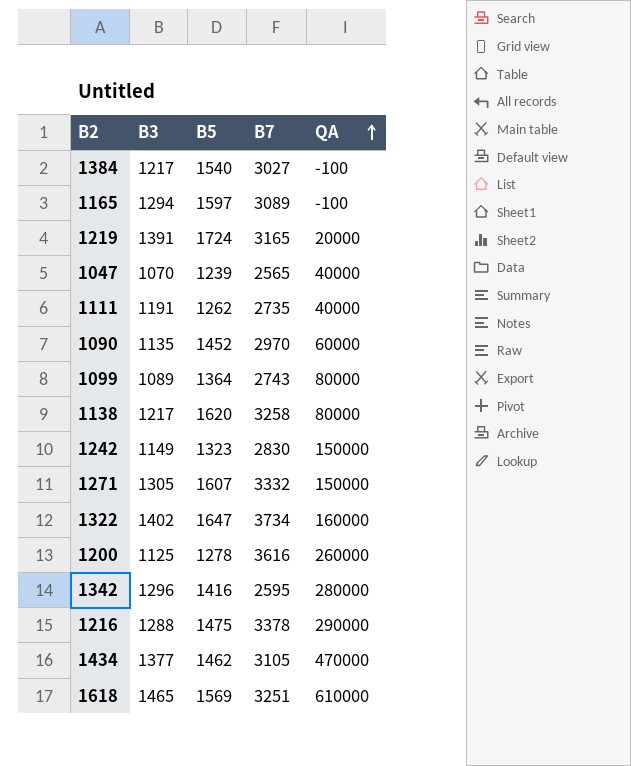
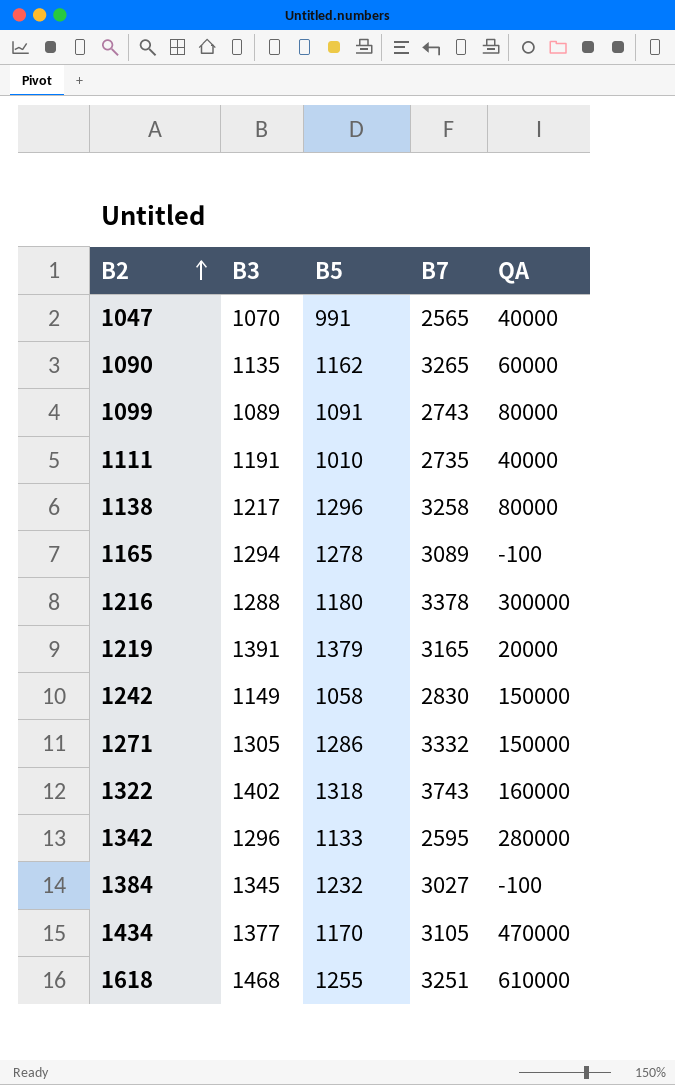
row order: QA ascending -> B2 ascending
row 1200: 1125 | 1278 | 3616 | 260000 -> none
1047 | B5: 1239 -> 991
1090 | B5: 1452 -> 1162
1090 | B7: 2970 -> 3265
1099 | B5: 1364 -> 1091
1111 | B5: 1262 -> 1010
1138 | B5: 1620 -> 1296
1165 | B5: 1597 -> 1278
1216 | B5: 1475 -> 1180
1216 | QA: 290000 -> 300000
1219 | B5: 1724 -> 1379
1242 | B5: 1323 -> 1058
1271 | B5: 1607 -> 1286
1322 | B5: 1647 -> 1318
1322 | B7: 3734 -> 3743
1342 | B5: 1416 -> 1133
1384 | B3: 1217 -> 1345
1384 | B5: 1540 -> 1232
1434 | B5: 1462 -> 1170
1618 | B3: 1465 -> 1468
1618 | B5: 1569 -> 1255

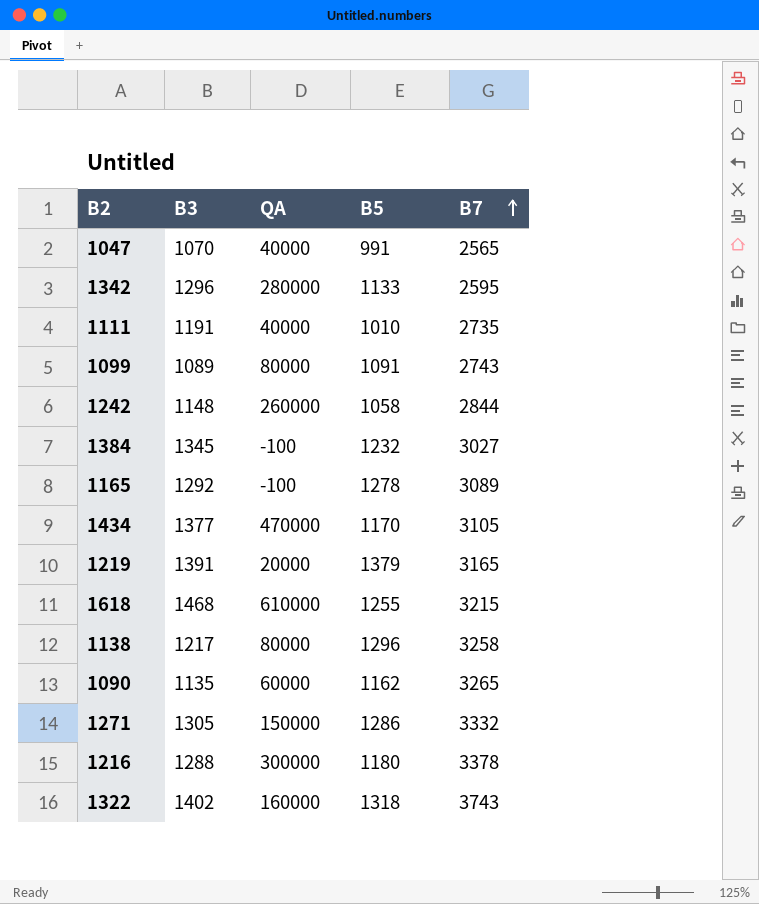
row order: B2 ascending -> B7 ascending
column QA | position: 5 -> 3
1242 | B3: 1149 -> 1148
1242 | QA: 150000 -> 260000
1242 | B7: 2830 -> 2844
1165 | B3: 1294 -> 1292
1618 | B7: 3251 -> 3215

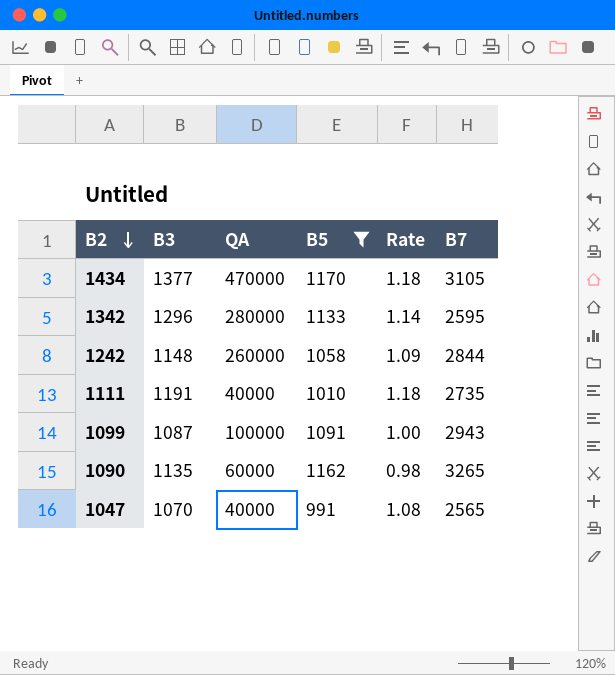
filter: none -> B5 <= 1170
row order: B7 ascending -> B2 descending
column Rate | formula: none -> [B3] / [B5]
1099 | B3: 1089 -> 1087
1099 | QA: 80000 -> 100000
1099 | B7: 2743 -> 2943

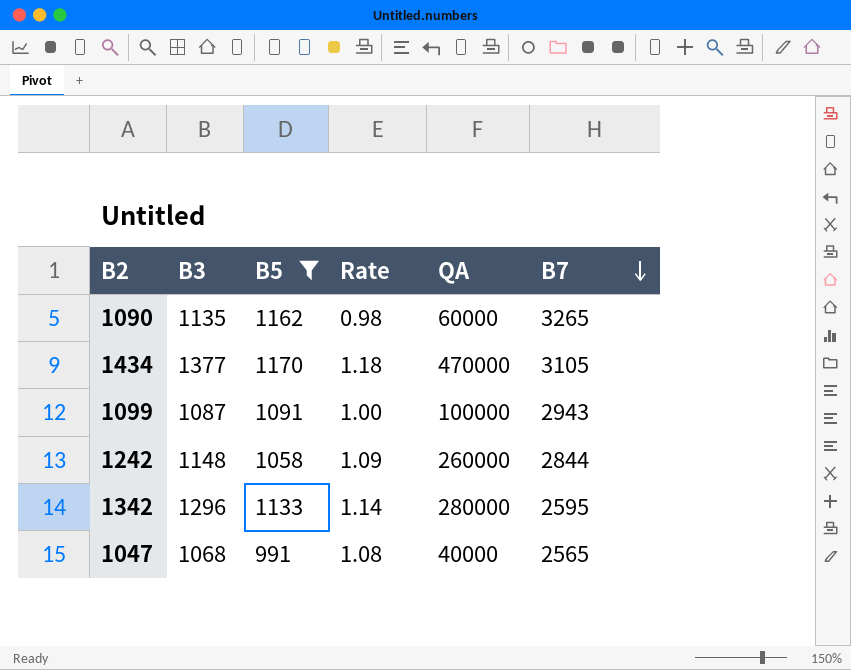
row order: B2 descending -> B7 descending
column QA | position: 3 -> 5
row 1111: 1191 | 40000 | 1010 | 1.18 | 2735 -> none
1047 | B3: 1070 -> 1068

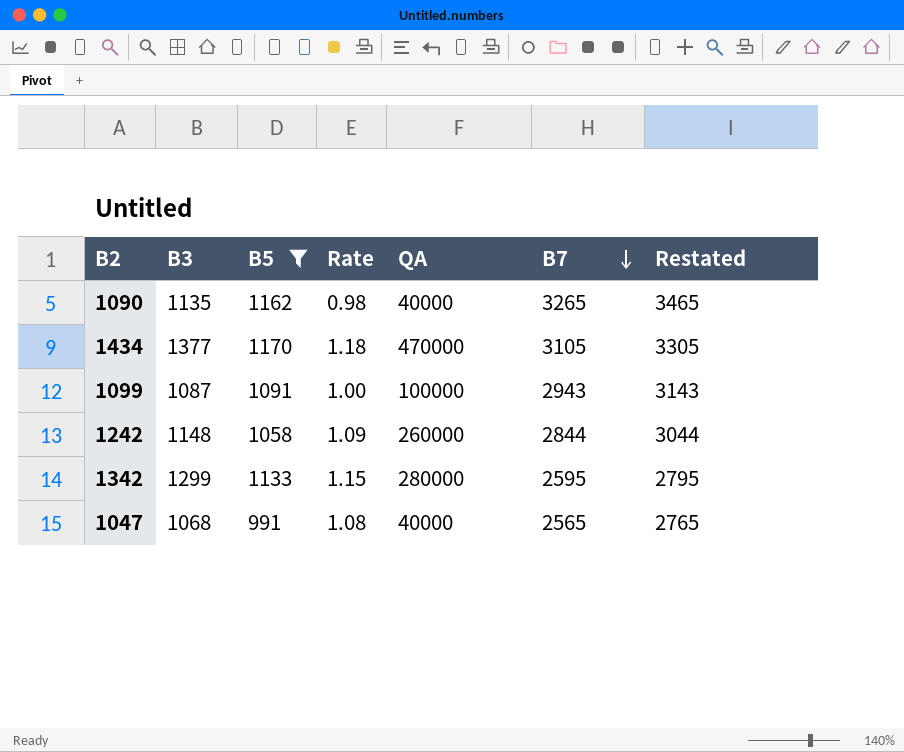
column Restated | formula: none -> [B7] + 200
1090 | QA: 60000 -> 40000
1342 | B3: 1296 -> 1299
1342 | Rate: 1.14 -> 1.15

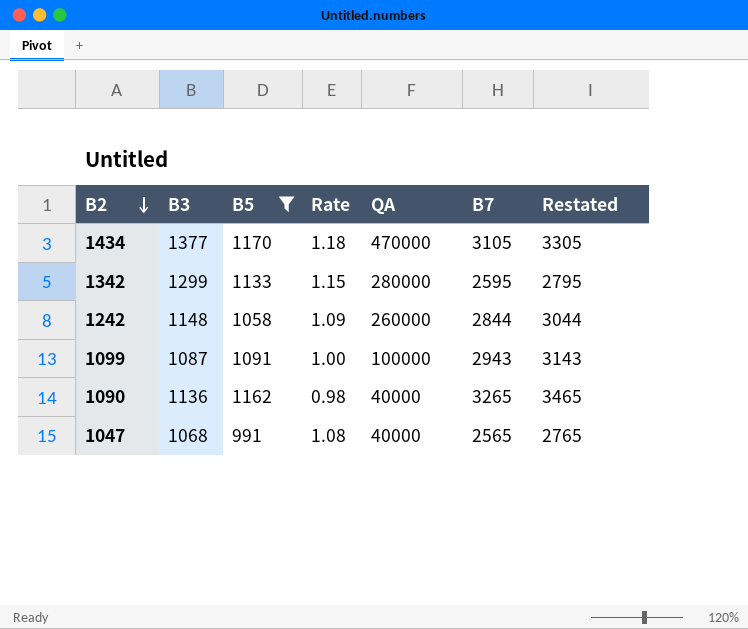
row order: B7 descending -> B2 descending
1090 | B3: 1135 -> 1136

